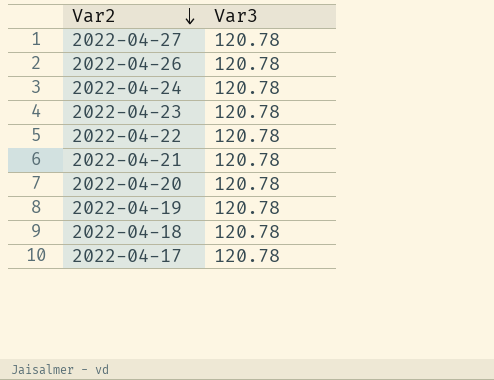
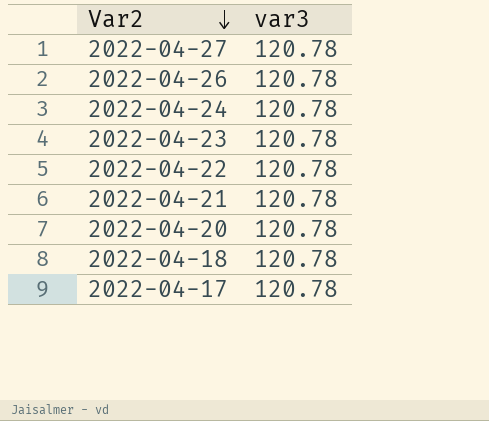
column name: Var3 -> var3
row 2022-04-19: 120.78 -> none

